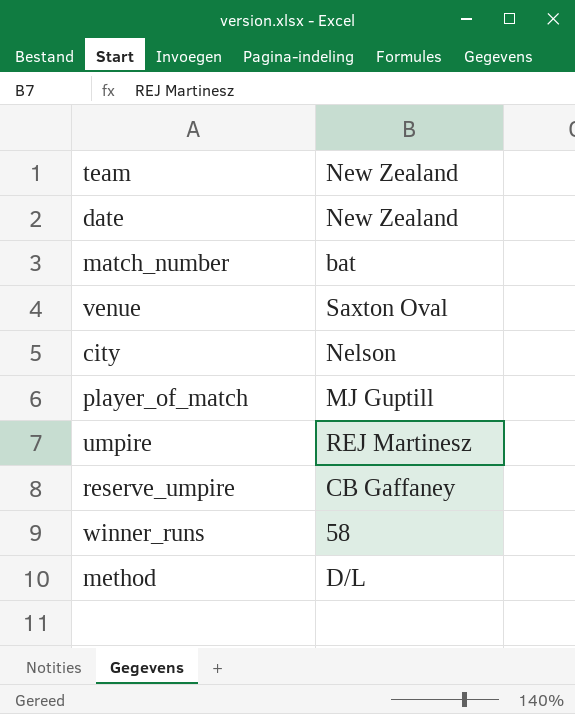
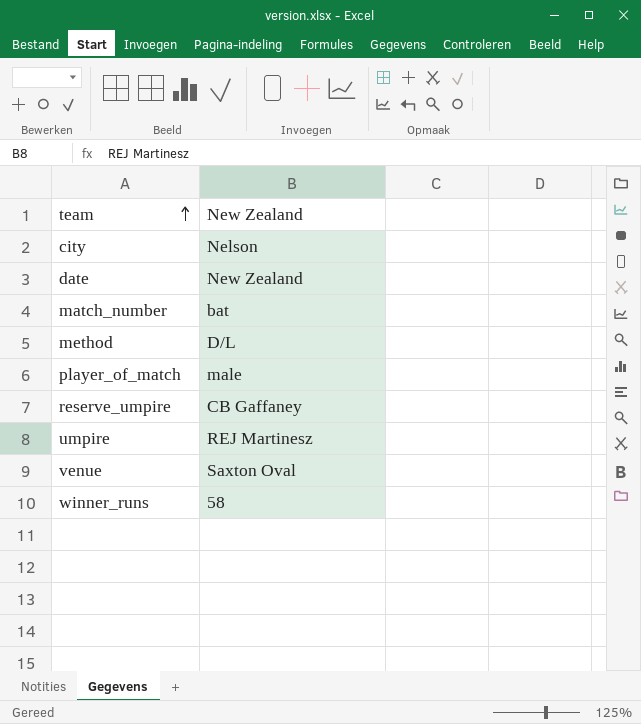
row order: none -> team ascending
player_of_match | New Zealand: MJ Guptill -> male

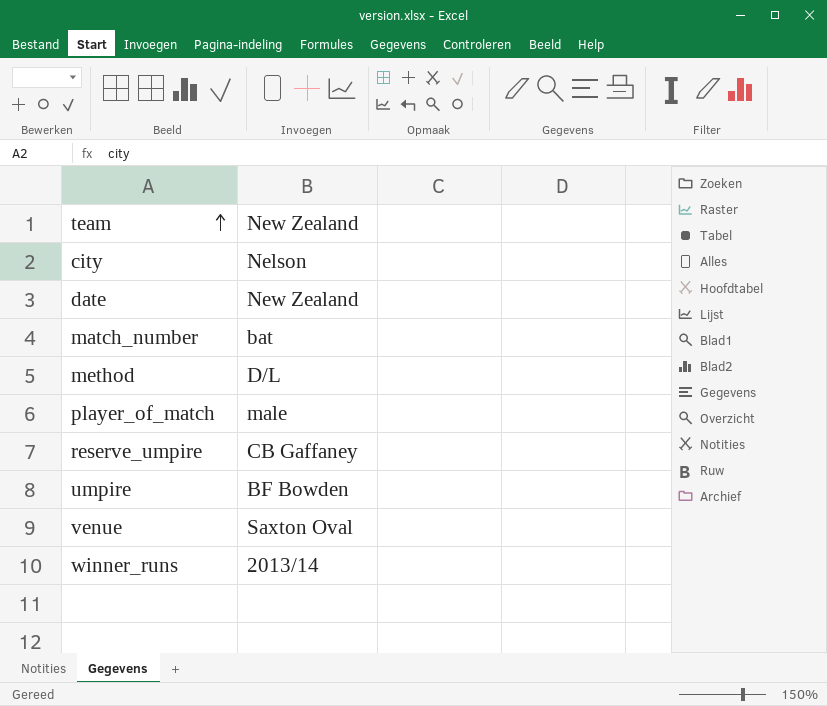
umpire | New Zealand: REJ Martinesz -> BF Bowden
winner_runs | New Zealand: 58 -> 2013/14

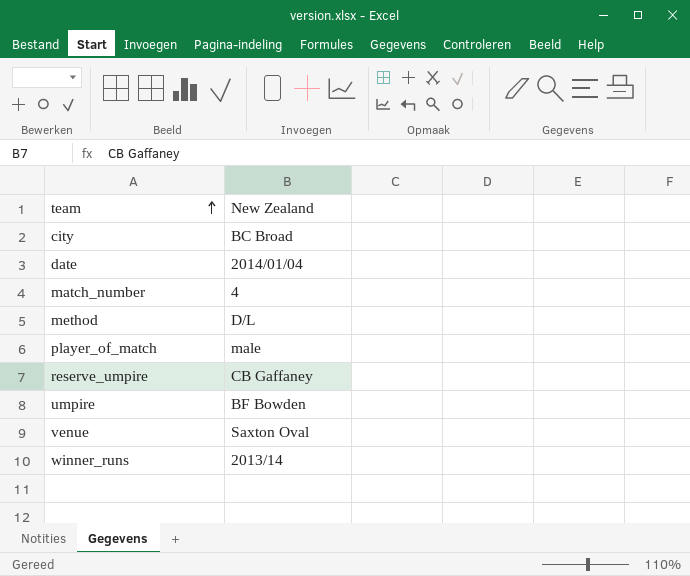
city | New Zealand: Nelson -> BC Broad
date | New Zealand: New Zealand -> 2014/01/04
match_number | New Zealand: bat -> 4

